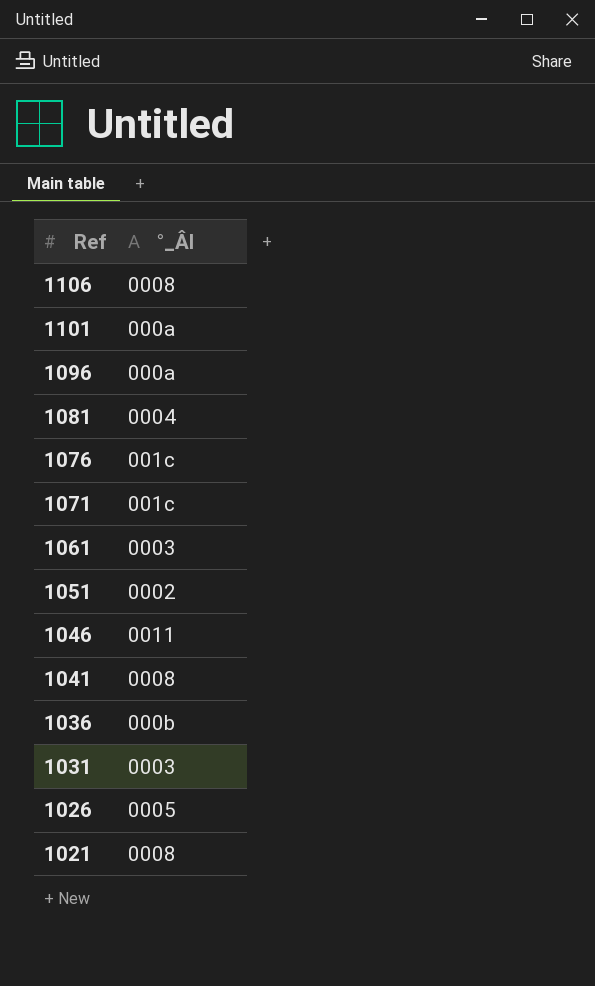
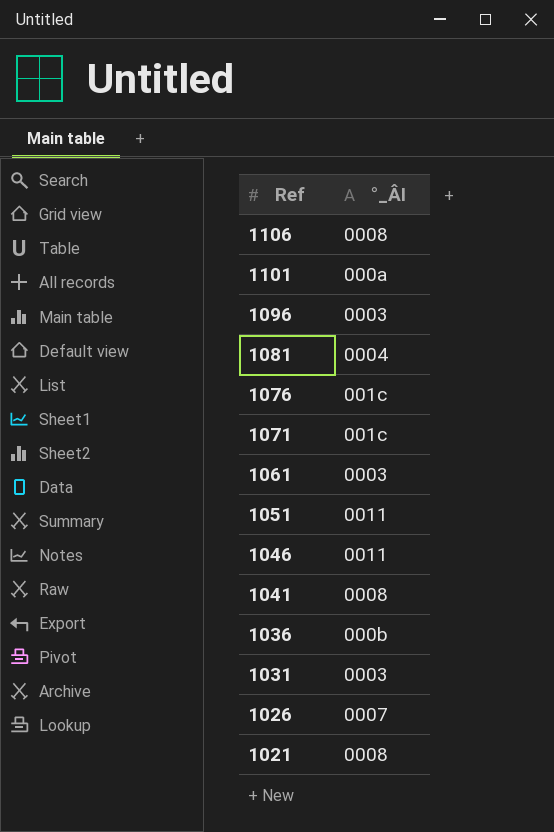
1096 | °_ÂI: 000a -> 0003
1051 | °_ÂI: 0002 -> 0011
1026 | °_ÂI: 0005 -> 0007

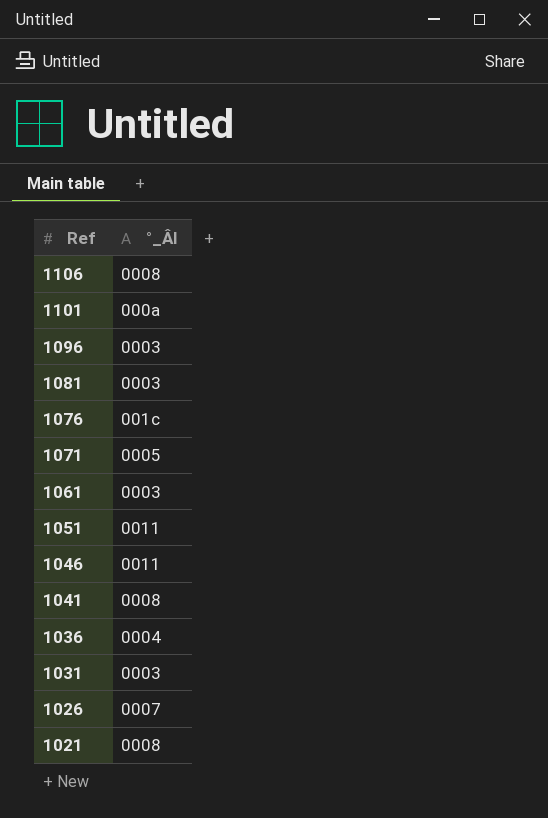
1081 | °_ÂI: 0004 -> 0003
1071 | °_ÂI: 001c -> 0005
1036 | °_ÂI: 000b -> 0004

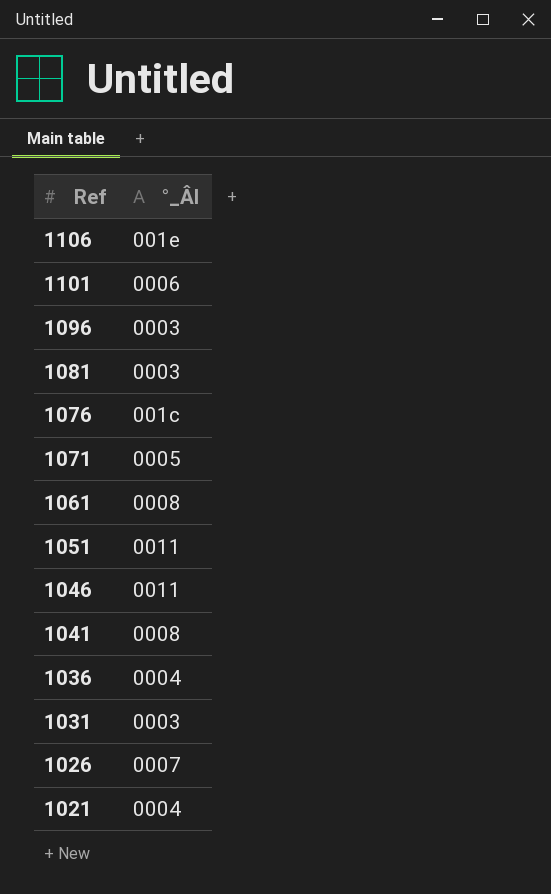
1106 | °_ÂI: 0008 -> 001e
1101 | °_ÂI: 000a -> 0006
1061 | °_ÂI: 0003 -> 0008
1021 | °_ÂI: 0008 -> 0004

